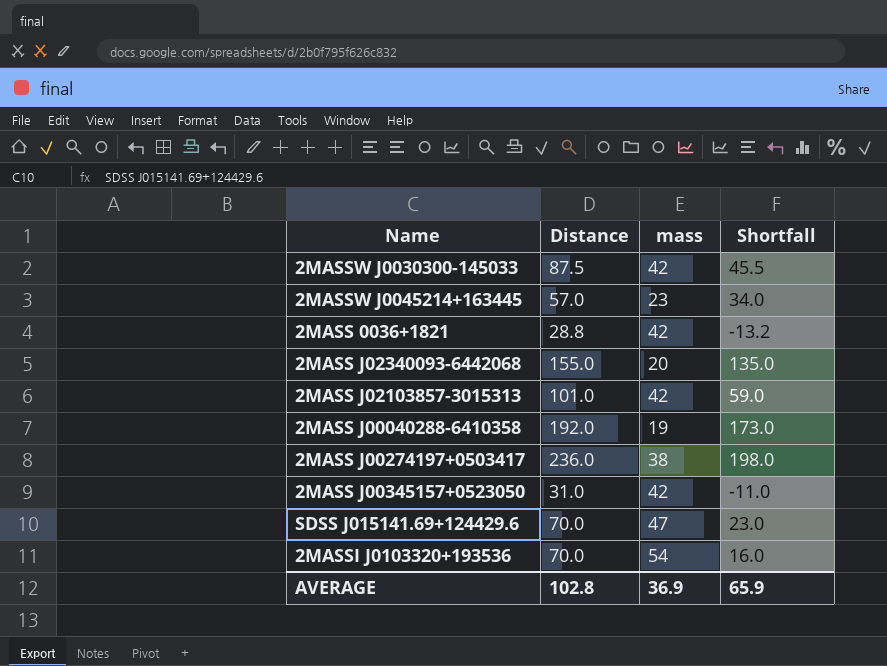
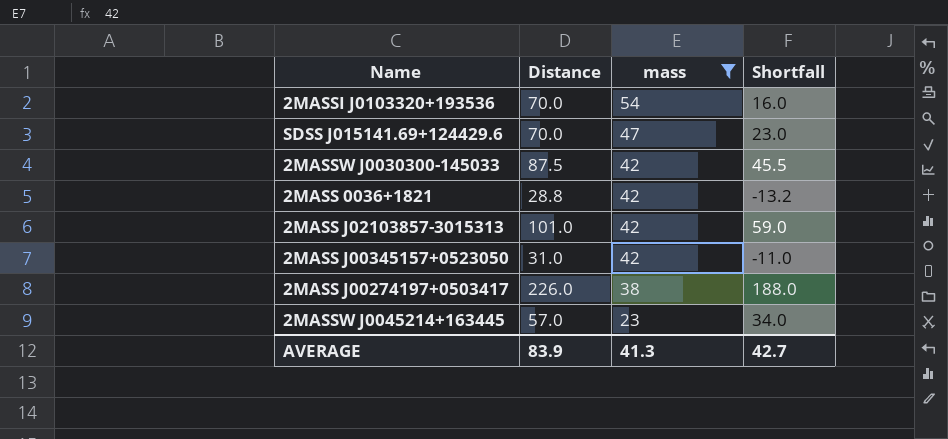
filter: none -> mass >= 23
row order: none -> mass descending
2MASS J00274197+0503417 | Distance: 236.0 -> 226.0
2MASS J00274197+0503417 | Shortfall: 198.0 -> 188.0
AVERAGE | Distance: 102.8 -> 83.9
AVERAGE | mass: 36.9 -> 41.3
AVERAGE | Shortfall: 65.9 -> 42.7

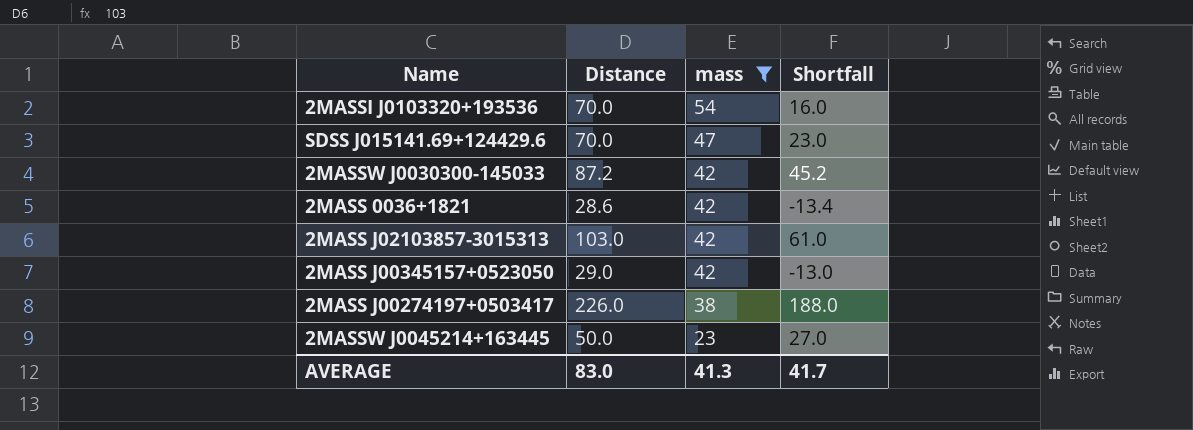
2MASSW J0030300-145033 | Distance: 87.5 -> 87.2
2MASSW J0030300-145033 | Shortfall: 45.5 -> 45.2
2MASS 0036+1821 | Distance: 28.8 -> 28.6
2MASS 0036+1821 | Shortfall: -13.2 -> -13.4
2MASS J02103857-3015313 | Distance: 101.0 -> 103.0
2MASS J02103857-3015313 | Shortfall: 59.0 -> 61.0
2MASS J00345157+0523050 | Distance: 31.0 -> 29.0
2MASS J00345157+0523050 | Shortfall: -11.0 -> -13.0
2MASSW J0045214+163445 | Distance: 57.0 -> 50.0
2MASSW J0045214+163445 | Shortfall: 34.0 -> 27.0
AVERAGE | Distance: 83.9 -> 83.0
AVERAGE | Shortfall: 42.7 -> 41.7

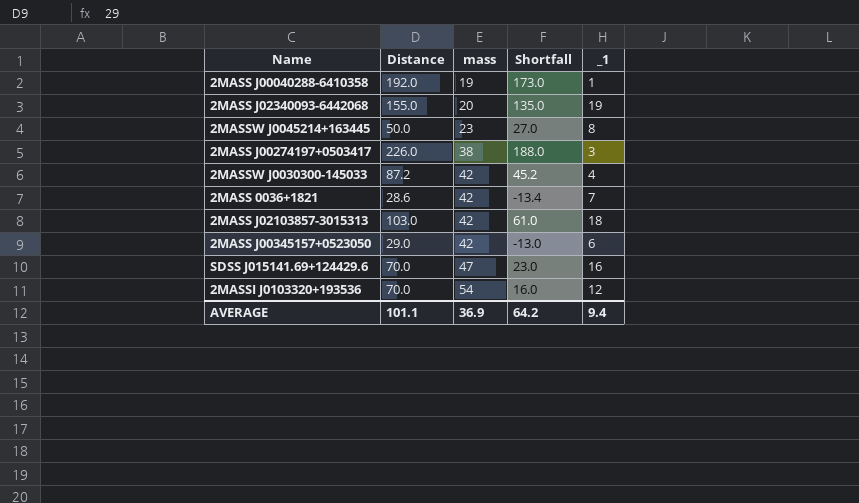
filter: mass >= 23 -> none
row order: mass descending -> mass ascending
column _1 | position: none -> 5
AVERAGE | Distance: 83.0 -> 101.1
AVERAGE | mass: 41.3 -> 36.9
AVERAGE | Shortfall: 41.7 -> 64.2

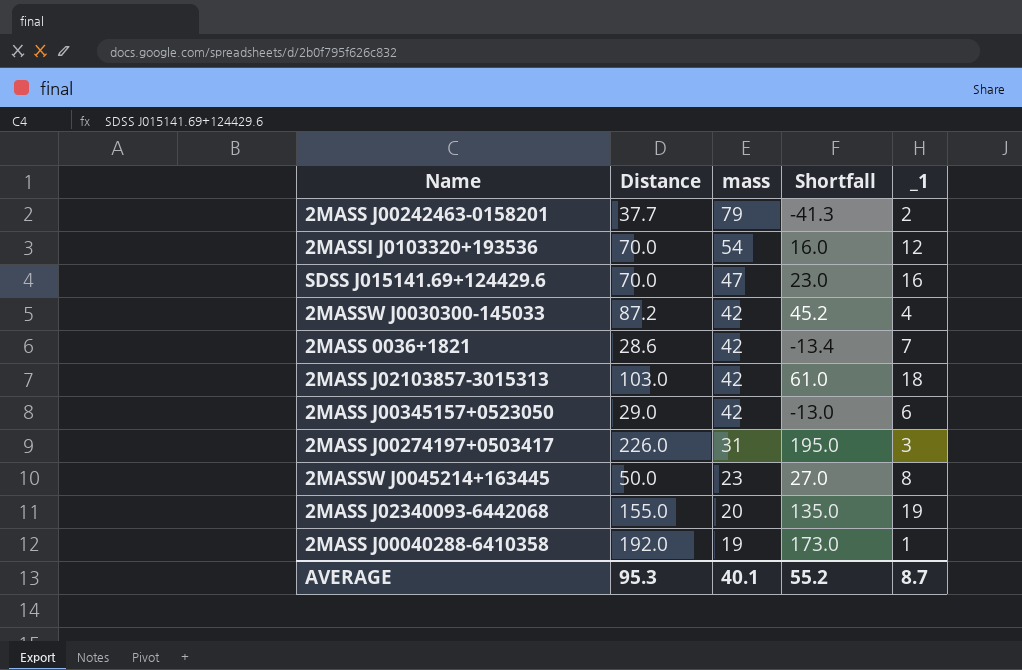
row order: mass ascending -> mass descending
row 2MASS J00242463-0158201: none -> 37.7 | 79 | -41.3 | 2
2MASS J00274197+0503417 | mass: 38 -> 31
2MASS J00274197+0503417 | Shortfall: 188.0 -> 195.0
AVERAGE | Distance: 101.1 -> 95.3
AVERAGE | mass: 36.9 -> 40.1
AVERAGE | Shortfall: 64.2 -> 55.2
AVERAGE | _1: 9.4 -> 8.7

